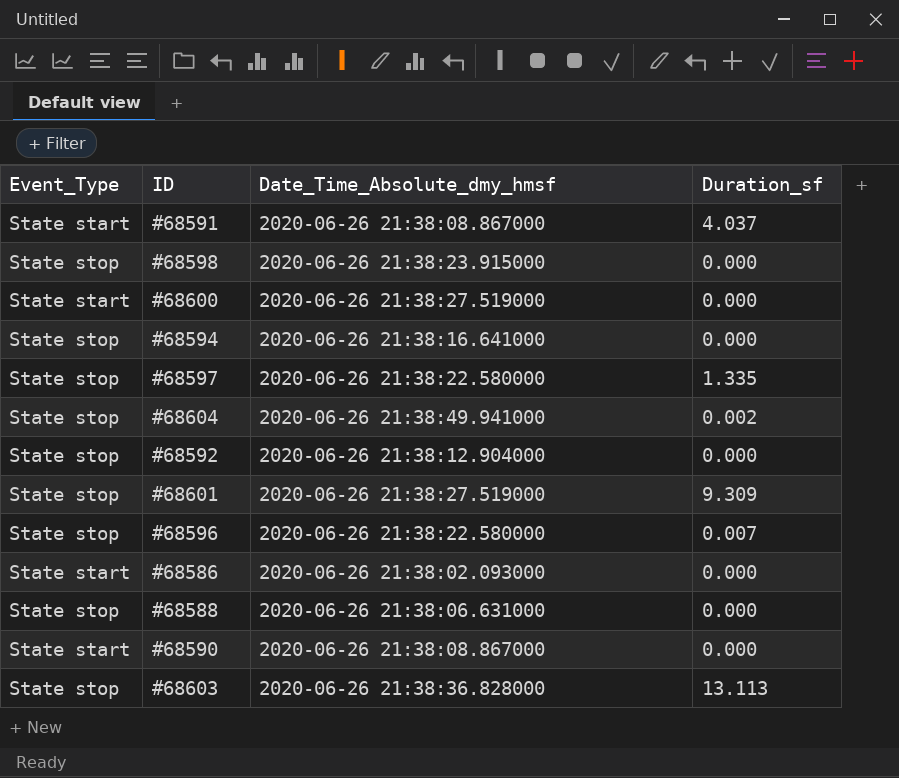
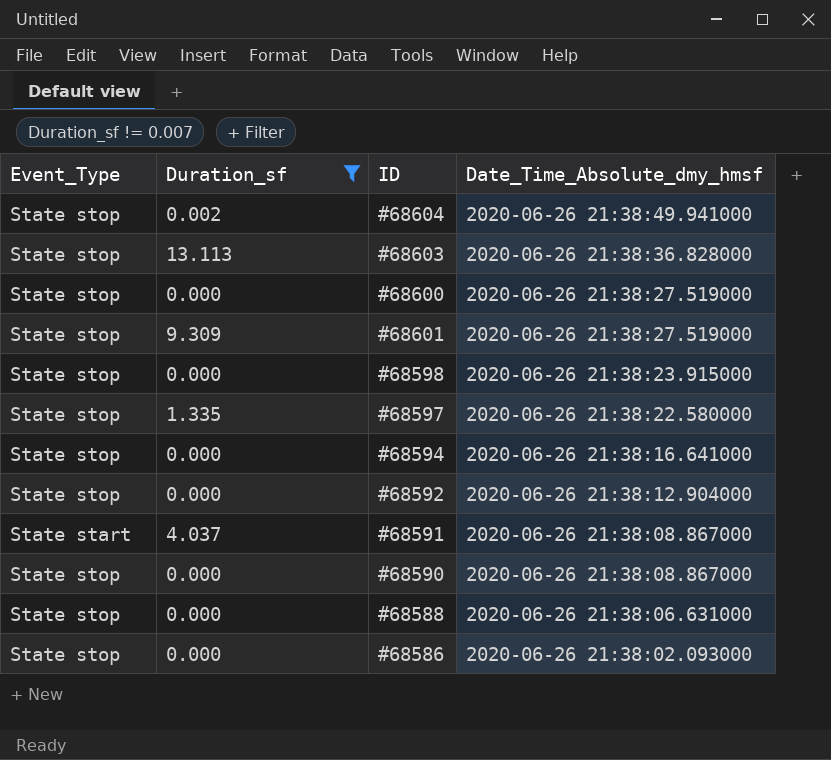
filter: none -> Duration_sf != 0.007
row order: none -> Date_Time_Absolute_dmy_hmsf descending
column Duration_sf | position: 4 -> 2
#68600 | Event_Type: State start -> State stop
#68590 | Event_Type: State start -> State stop
#68586 | Event_Type: State start -> State stop

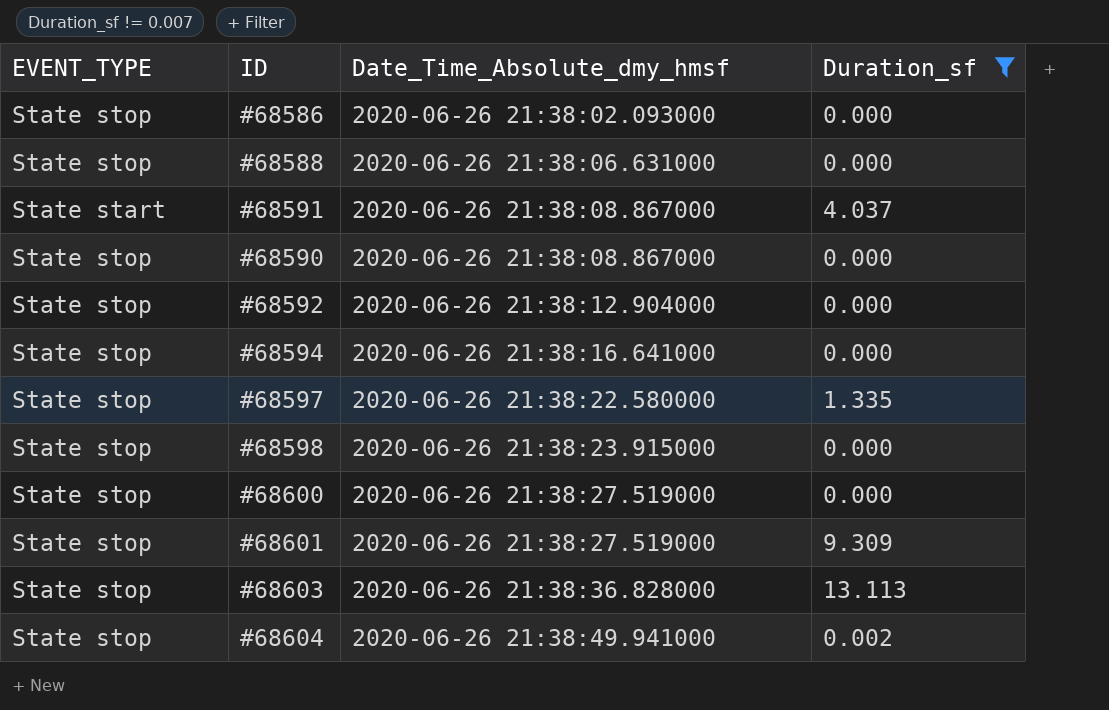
row order: Date_Time_Absolute_dmy_hmsf descending -> Date_Time_Absolute_dmy_hmsf ascending
column name: Event_Type -> EVENT_TYPE
column Duration_sf | position: 2 -> 4

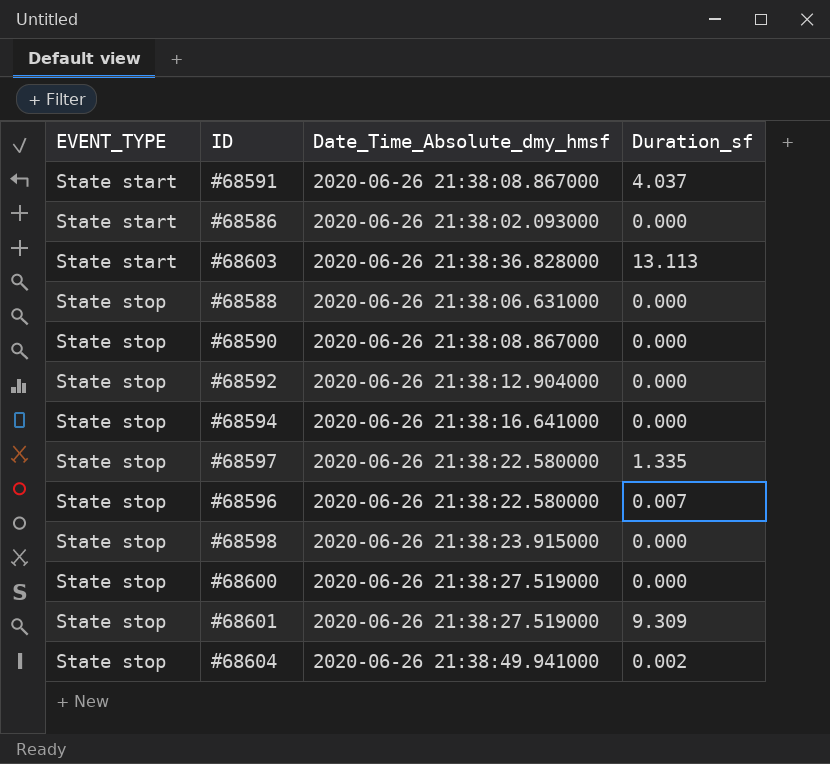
filter: Duration_sf != 0.007 -> none
row order: Date_Time_Absolute_dmy_hmsf ascending -> EVENT_TYPE ascending
#68586 | EVENT_TYPE: State stop -> State start
#68603 | EVENT_TYPE: State stop -> State start

